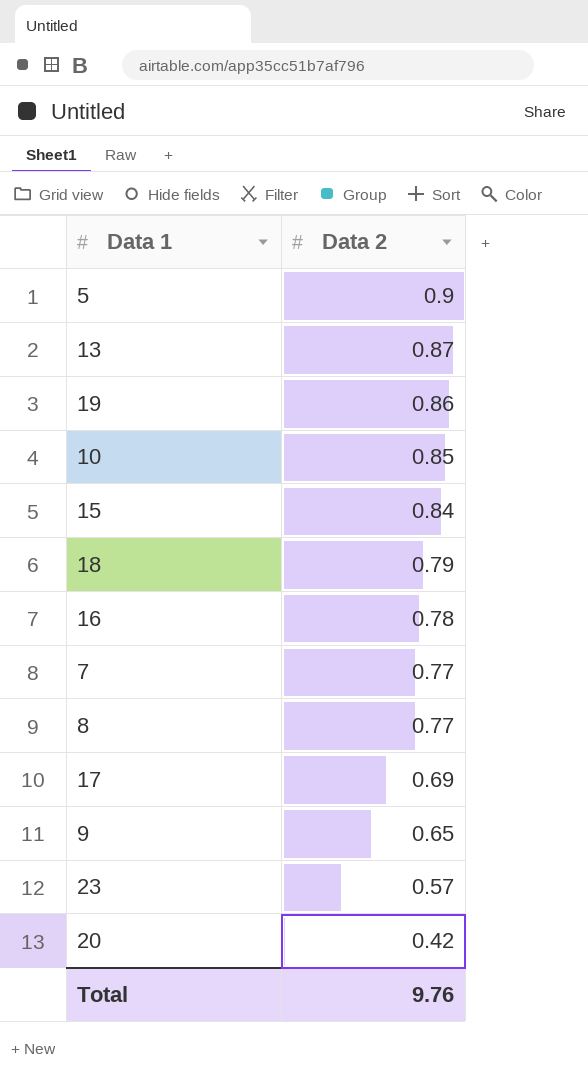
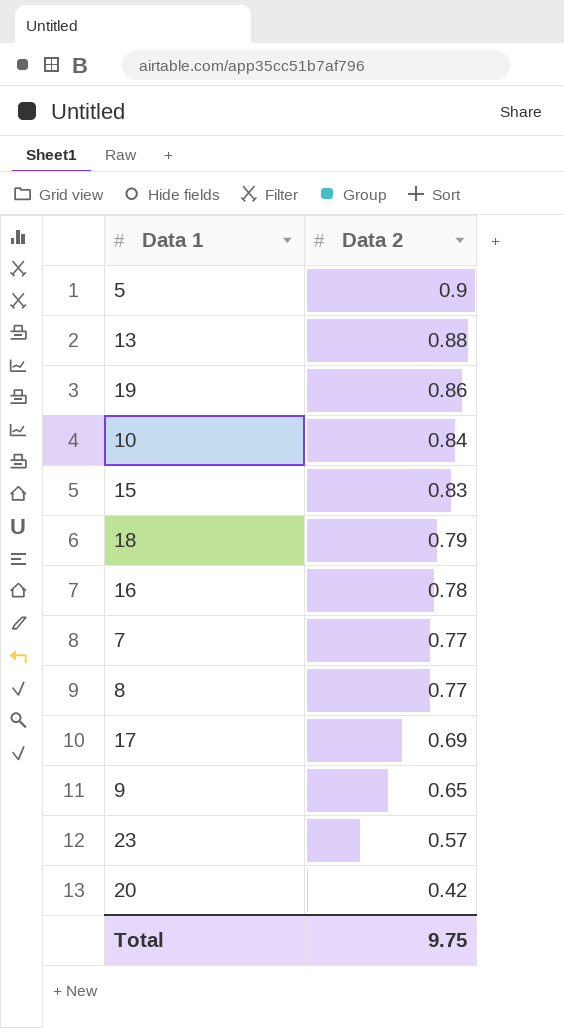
13 | Data 2: 0.87 -> 0.88
10 | Data 2: 0.85 -> 0.84
15 | Data 2: 0.84 -> 0.83
Total | Data 2: 9.76 -> 9.75

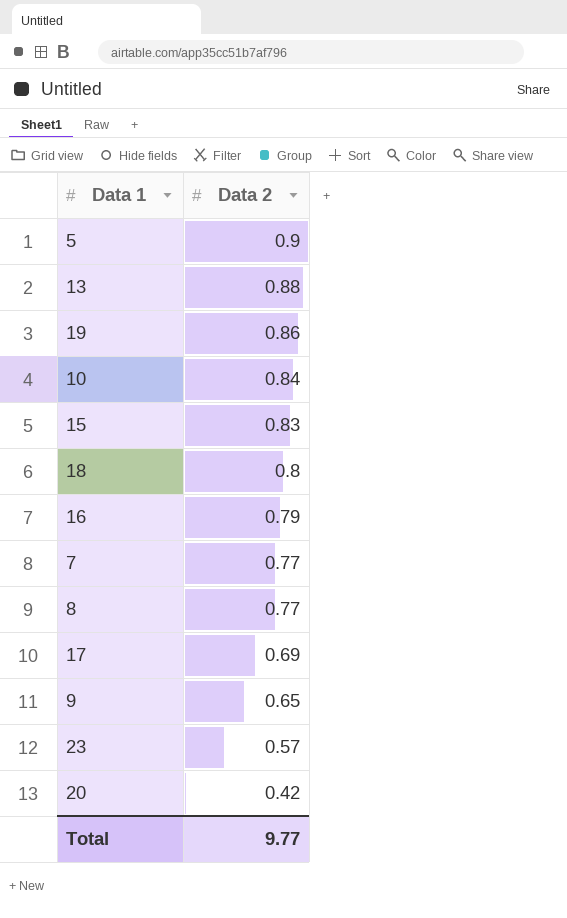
18 | Data 2: 0.79 -> 0.8
16 | Data 2: 0.78 -> 0.79
Total | Data 2: 9.75 -> 9.77

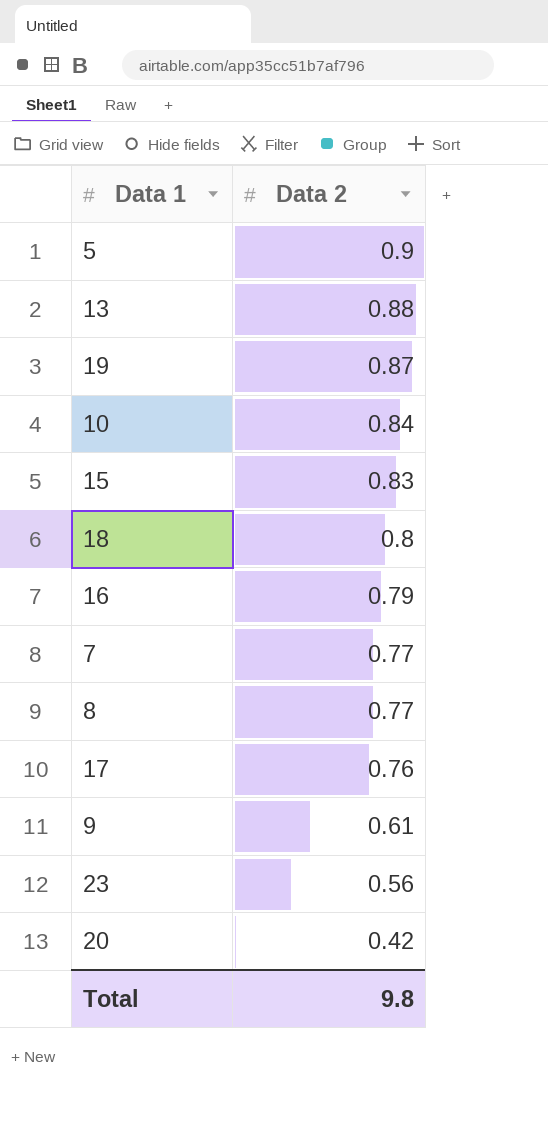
19 | Data 2: 0.86 -> 0.87
17 | Data 2: 0.69 -> 0.76
9 | Data 2: 0.65 -> 0.61
23 | Data 2: 0.57 -> 0.56
Total | Data 2: 9.77 -> 9.8

